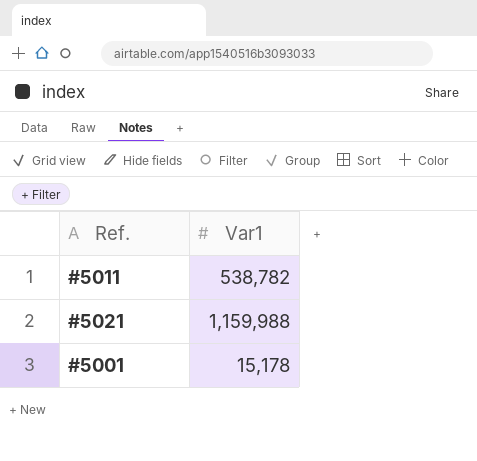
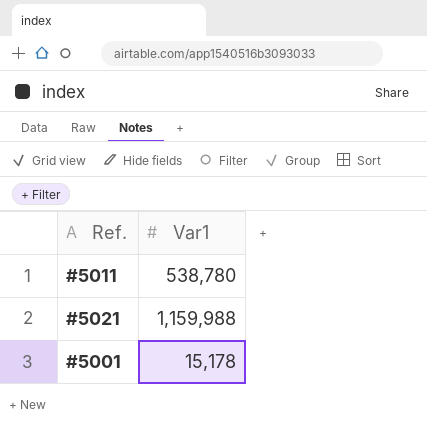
#5011 | Var1: 538,782 -> 538,780

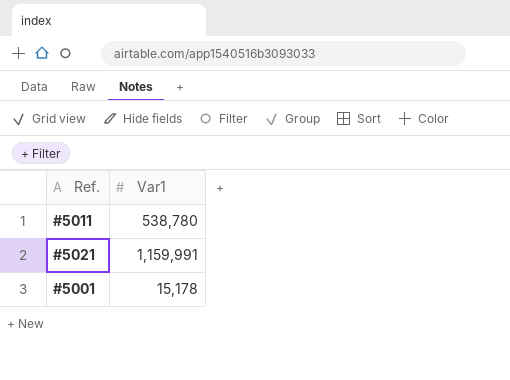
#5021 | Var1: 1,159,988 -> 1,159,991

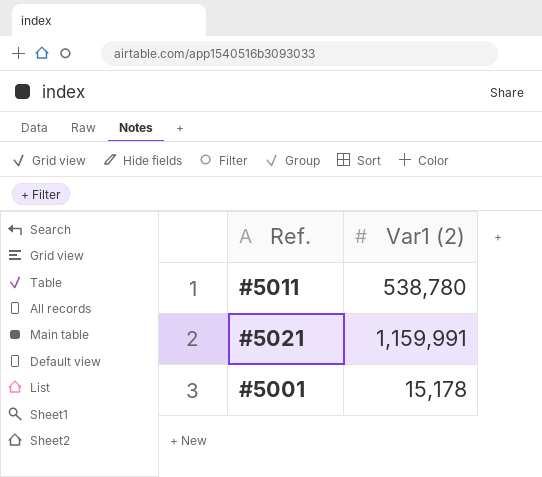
column name: Var1 -> Var1 (2)

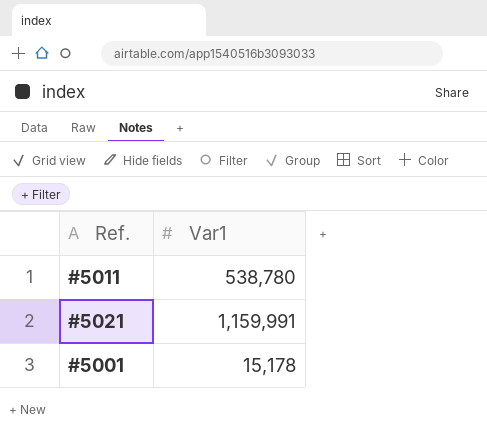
column name: Var1 (2) -> Var1

